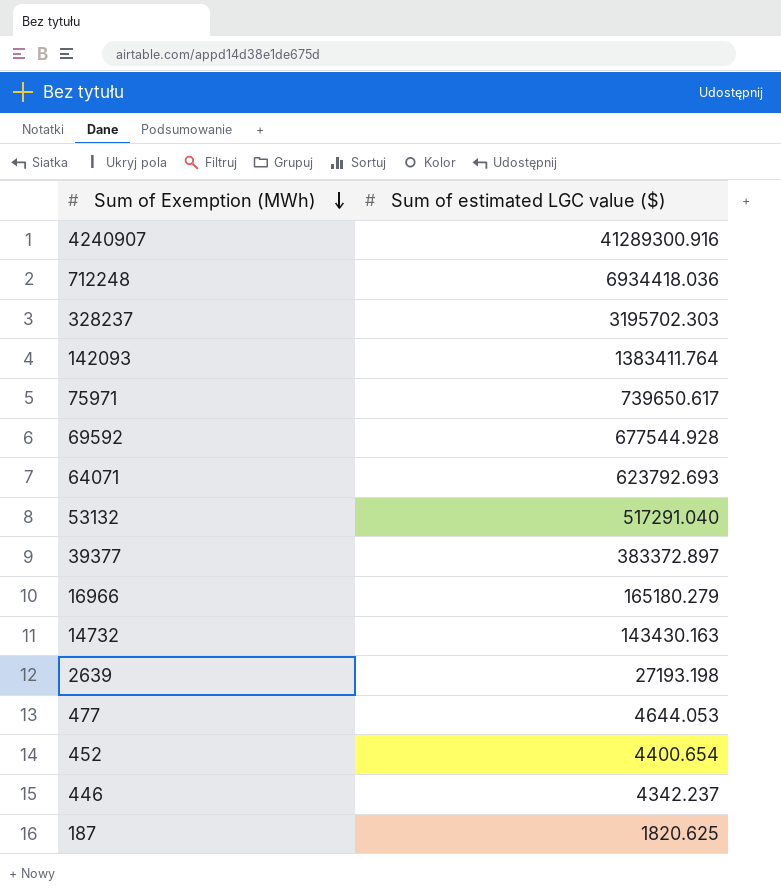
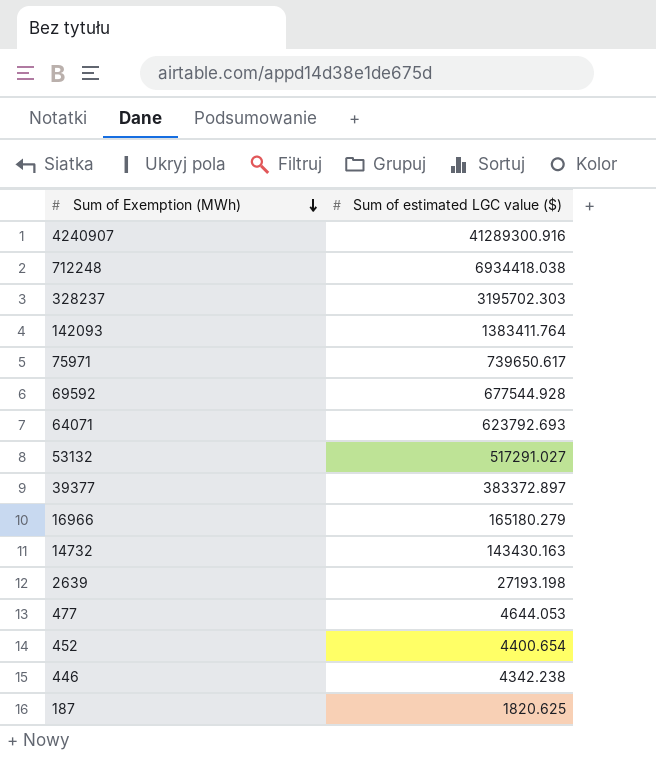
712248 | Sum of estimated LGC value ($): 6934418.036 -> 6934418.038
53132 | Sum of estimated LGC value ($): 517291.040 -> 517291.027
446 | Sum of estimated LGC value ($): 4342.237 -> 4342.238

